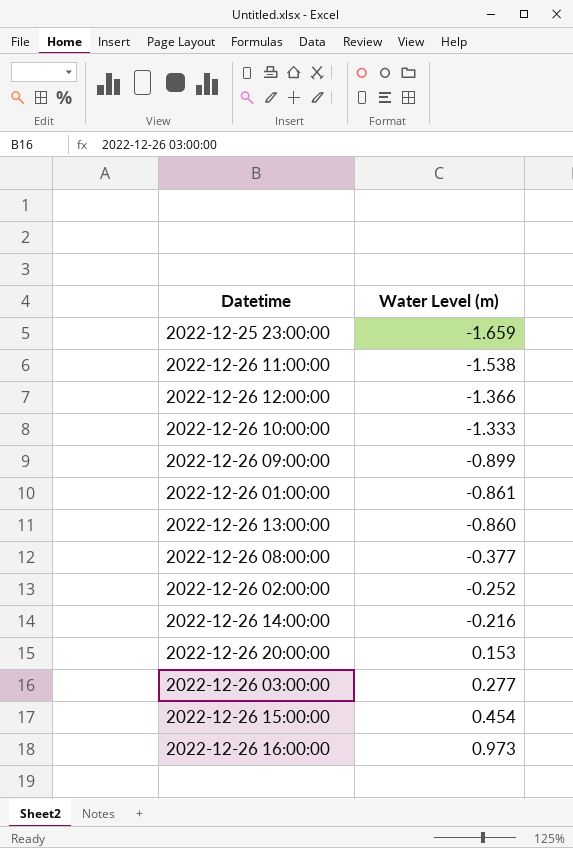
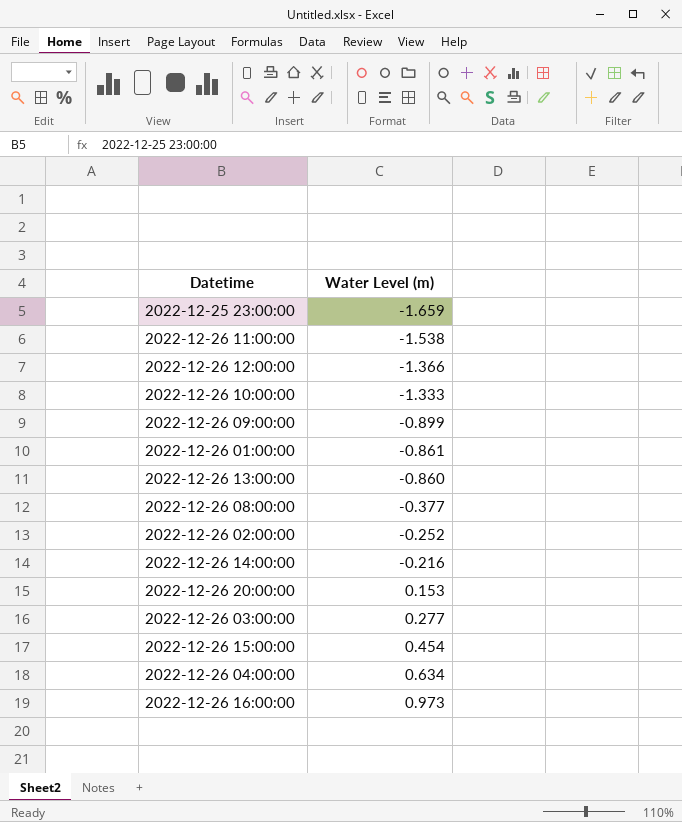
row 2022-12-26 04:00:00: none -> 0.634

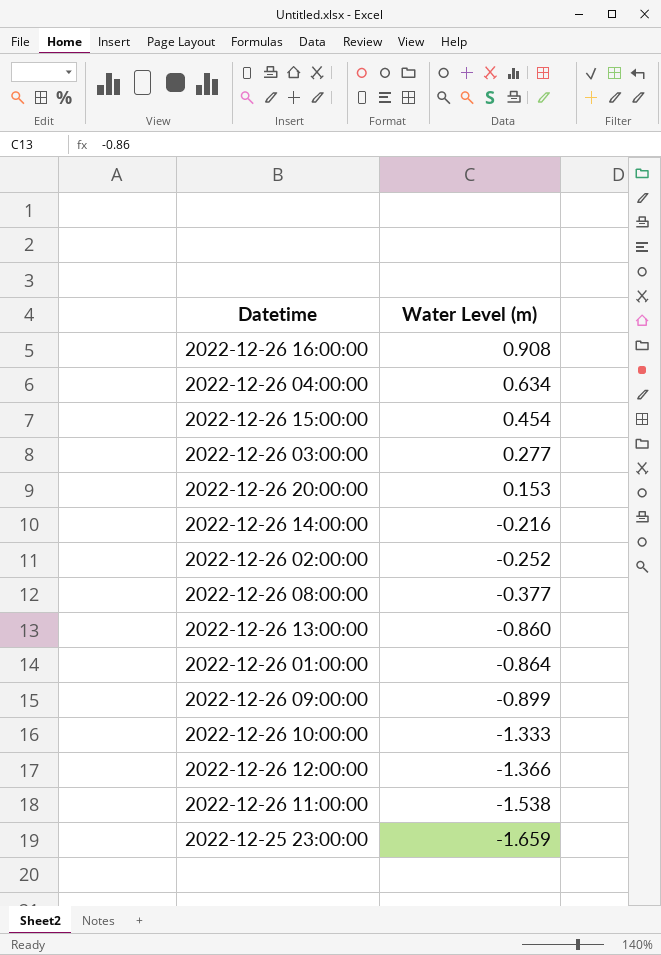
row order: Water Level (m) ascending -> Water Level (m) descending
2022-12-26 16:00:00 | Water Level (m): 0.973 -> 0.908
2022-12-26 01:00:00 | Water Level (m): -0.861 -> -0.864

